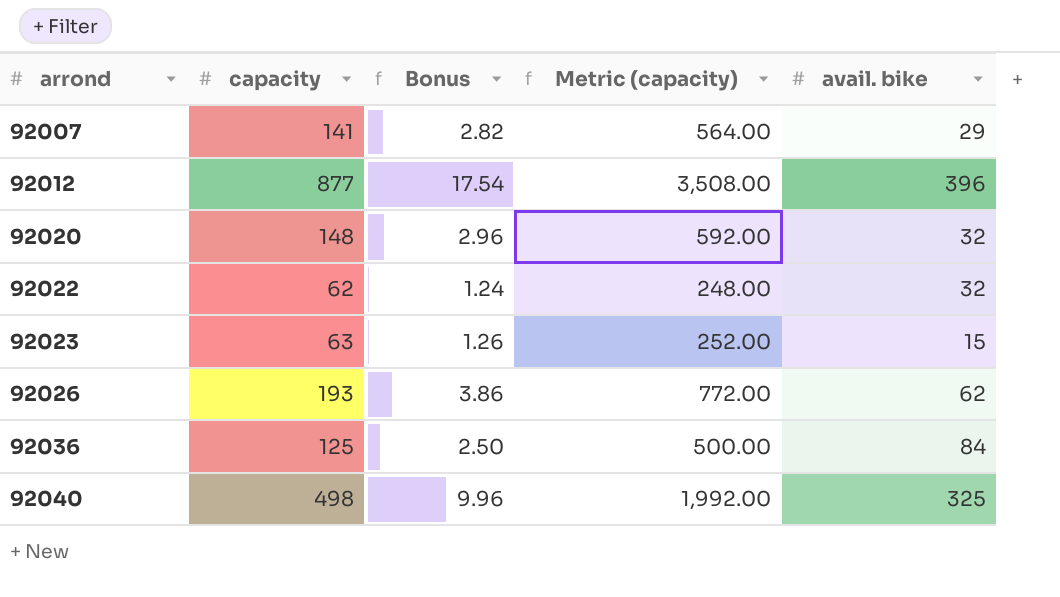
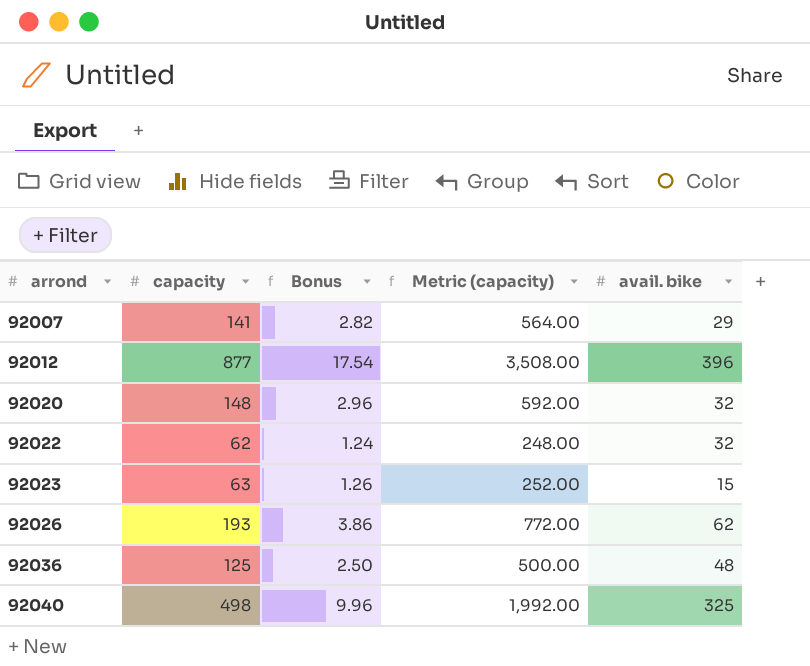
92036 | avail. bike: 84 -> 48

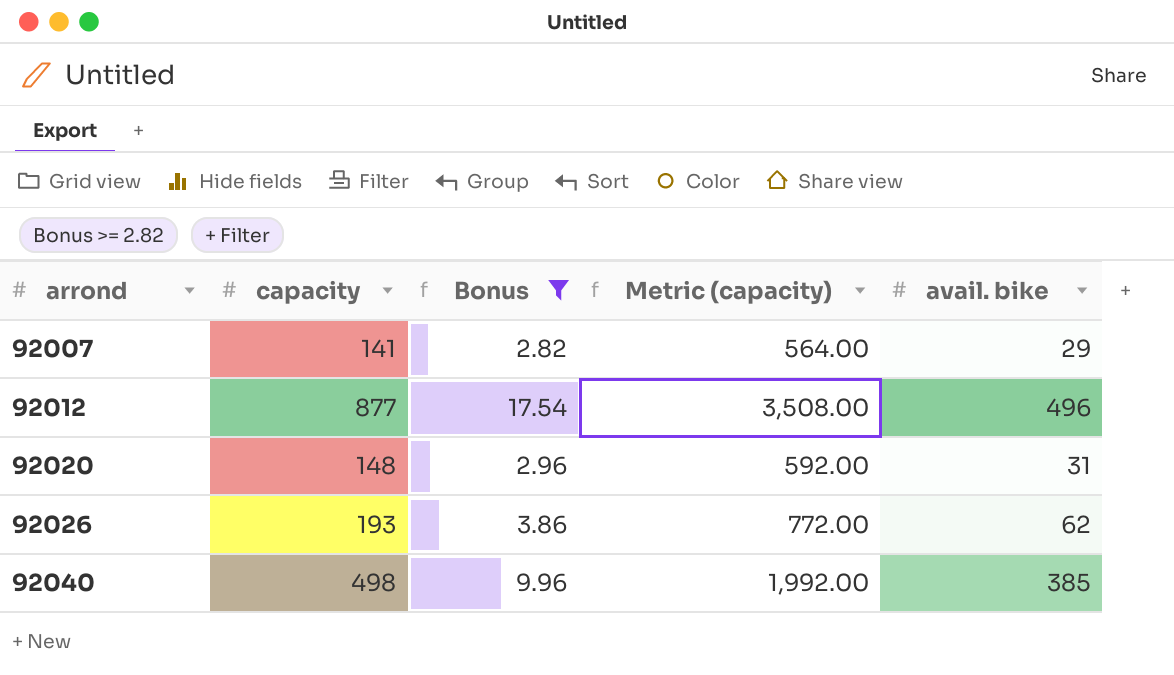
filter: none -> Bonus >= 2.82
92012 | avail. bike: 396 -> 496
92020 | avail. bike: 32 -> 31
92040 | avail. bike: 325 -> 385

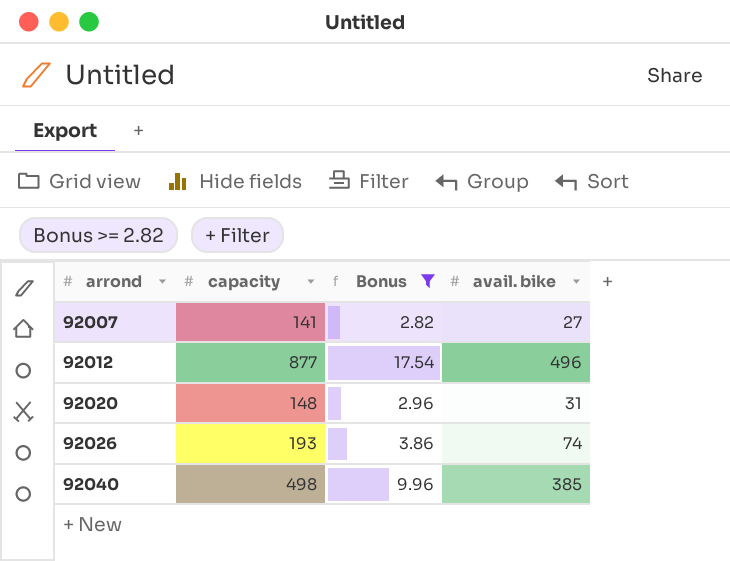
column Metric (capacity) | formula: [capacity] * 4 -> none
92007 | avail. bike: 29 -> 27
92026 | avail. bike: 62 -> 74

